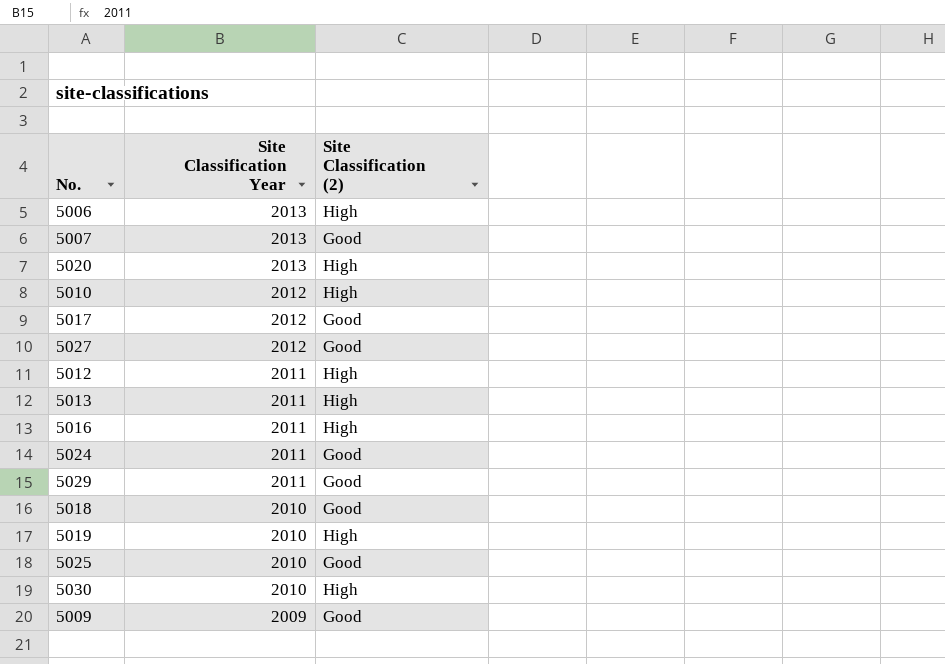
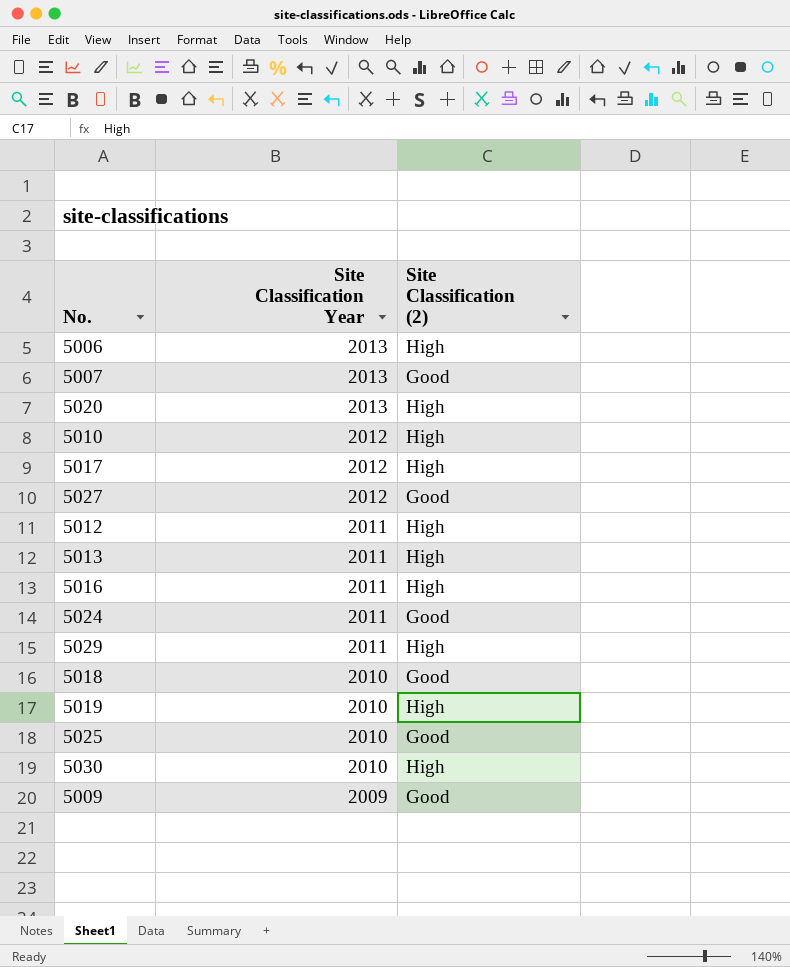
5017 | Site Classification (2): Good -> High
5029 | Site Classification (2): Good -> High

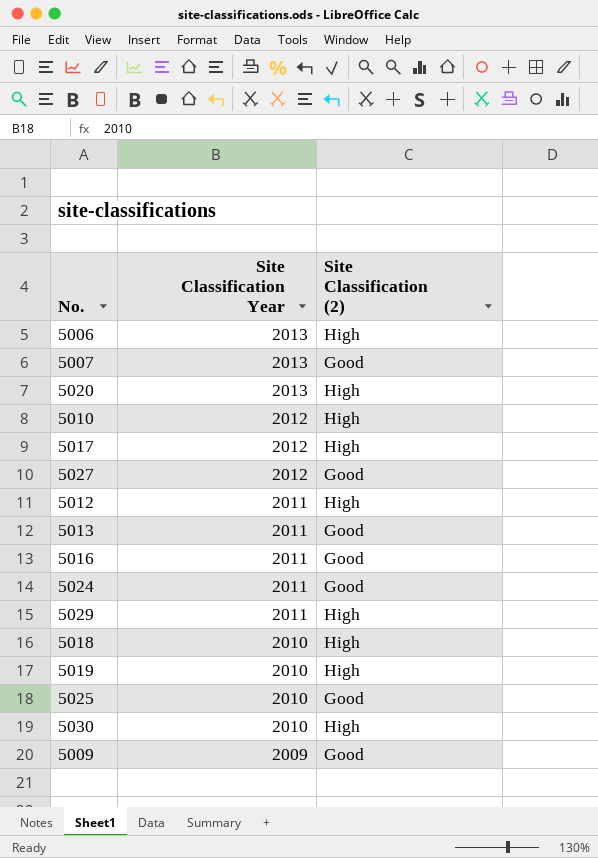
5013 | Site Classification (2): High -> Good
5016 | Site Classification (2): High -> Good
5018 | Site Classification (2): Good -> High

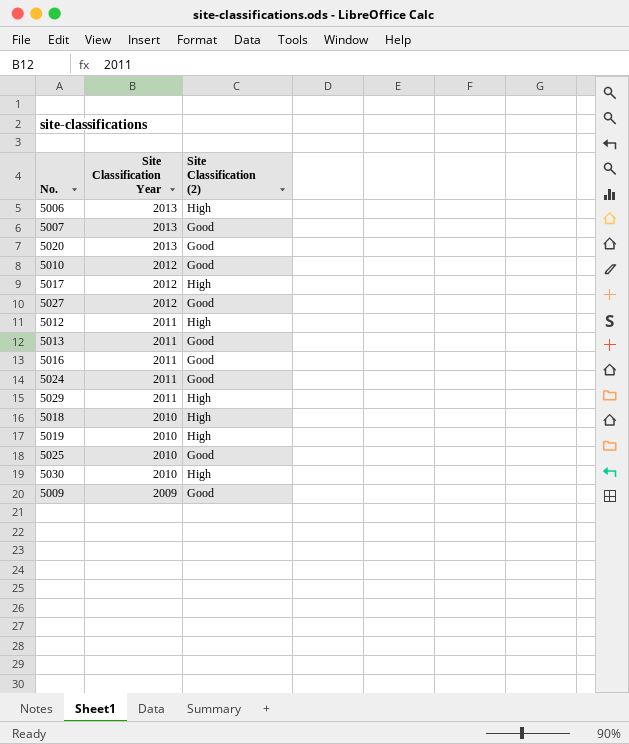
5020 | Site Classification (2): High -> Good
5010 | Site Classification (2): High -> Good

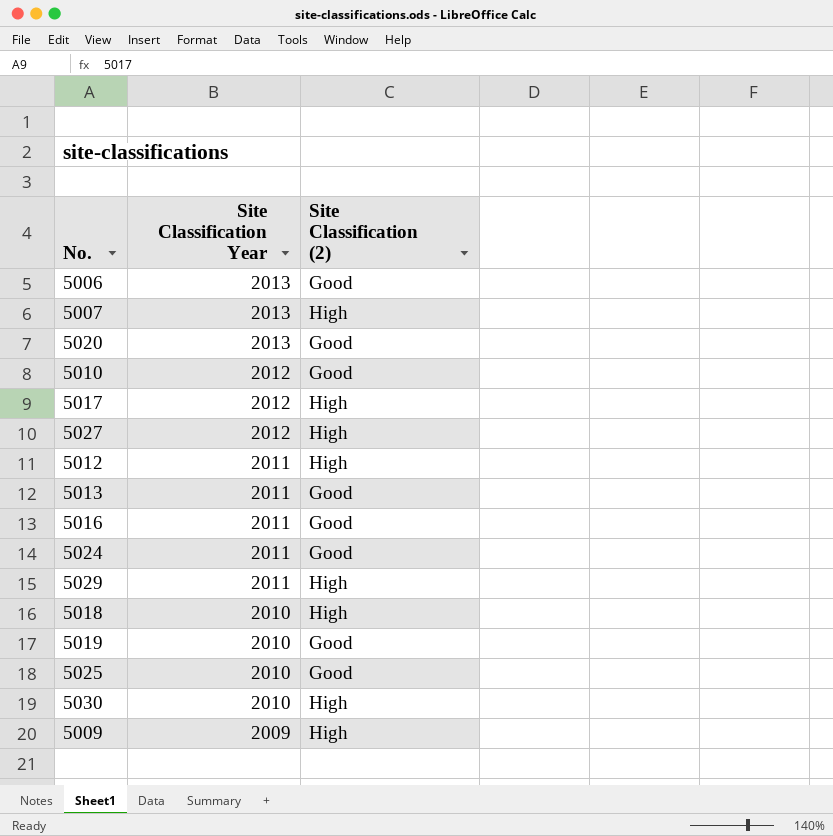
5006 | Site Classification (2): High -> Good
5007 | Site Classification (2): Good -> High
5027 | Site Classification (2): Good -> High
5019 | Site Classification (2): High -> Good
5009 | Site Classification (2): Good -> High

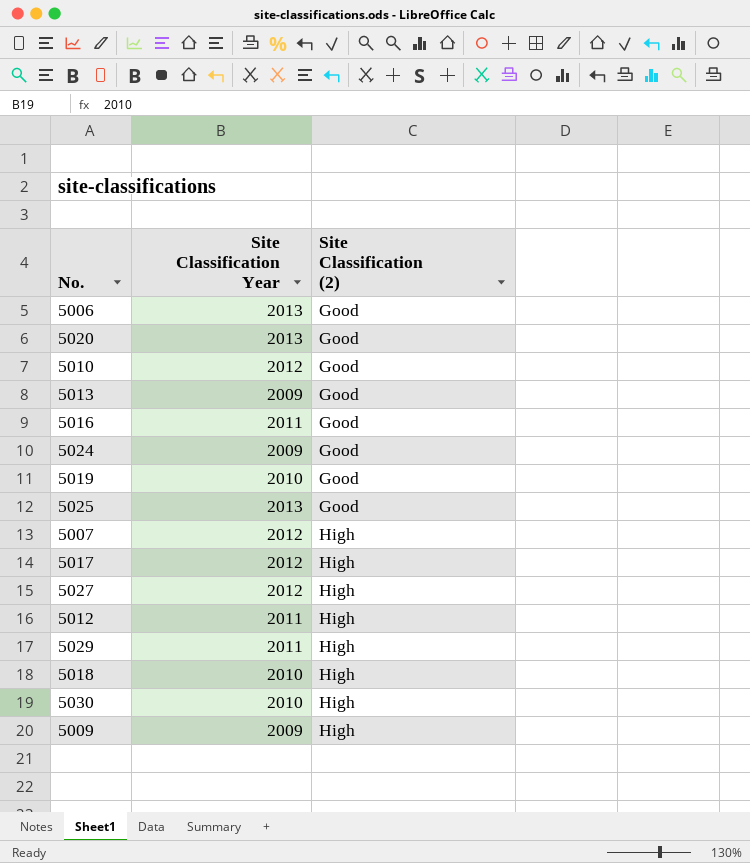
row order: Site Classification Year descending -> Site Classification (2) ascending
5013 | Site Classification Year: 2011 -> 2009
5024 | Site Classification Year: 2011 -> 2009
5025 | Site Classification Year: 2010 -> 2013
5007 | Site Classification Year: 2013 -> 2012

